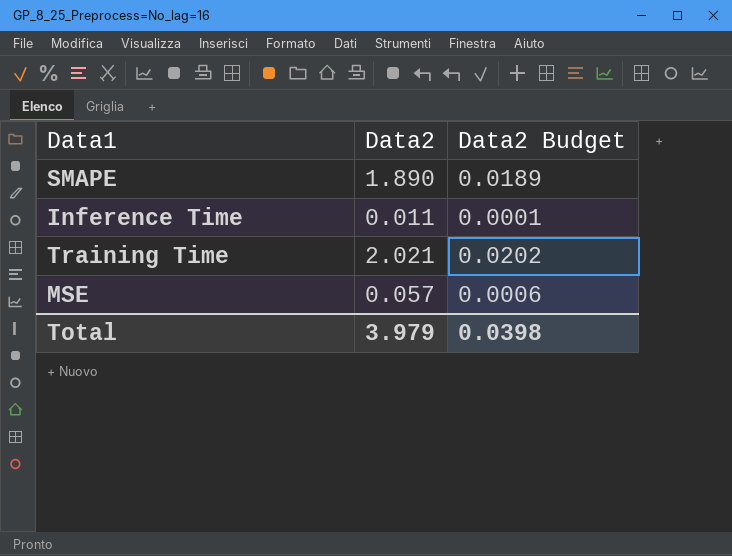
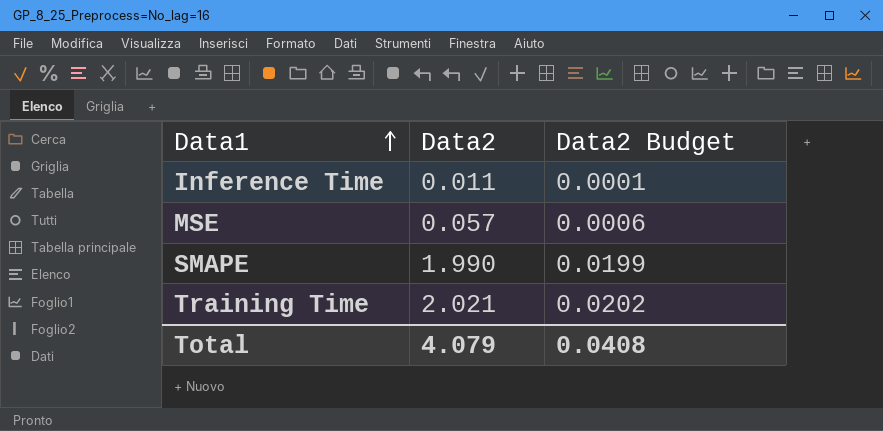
row order: none -> Data1 ascending
SMAPE | Data2: 1.890 -> 1.990
SMAPE | Data2 Budget: 0.0189 -> 0.0199
Total | Data2: 3.979 -> 4.079
Total | Data2 Budget: 0.0398 -> 0.0408

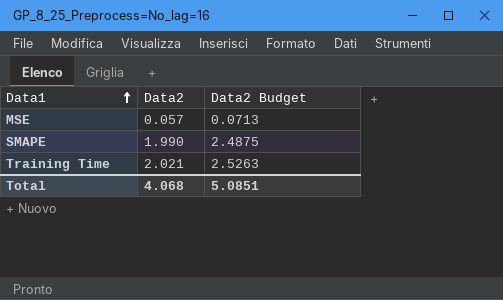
column Data2 Budget | formula: [Data2] * 0.01 -> [Data2] * 1.25
row Inference Time: 0.011 | 0.0001 -> none
Total | Data2: 4.079 -> 4.068
Total | Data2 Budget: 0.0408 -> 5.0851

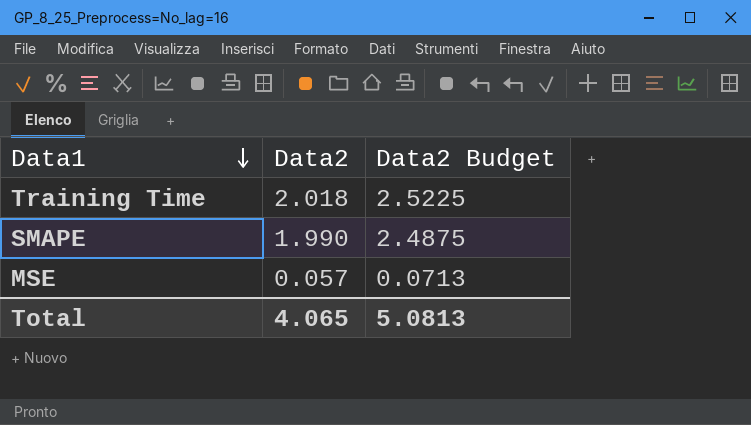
row order: Data1 ascending -> Data1 descending
Training Time | Data2: 2.021 -> 2.018
Training Time | Data2 Budget: 2.5263 -> 2.5225
Total | Data2: 4.068 -> 4.065
Total | Data2 Budget: 5.0851 -> 5.0813

